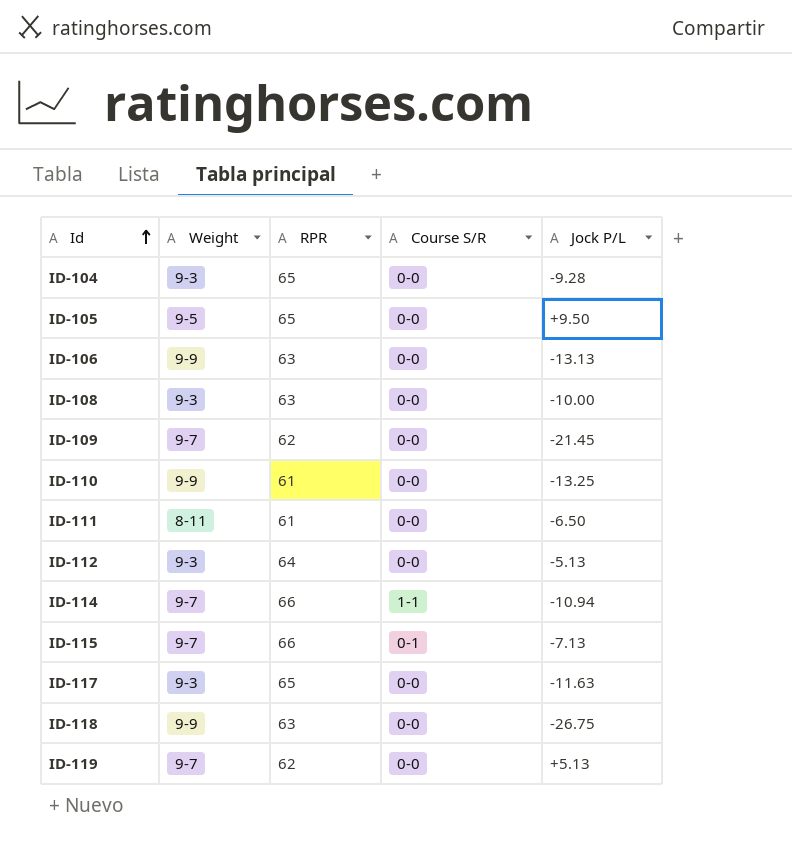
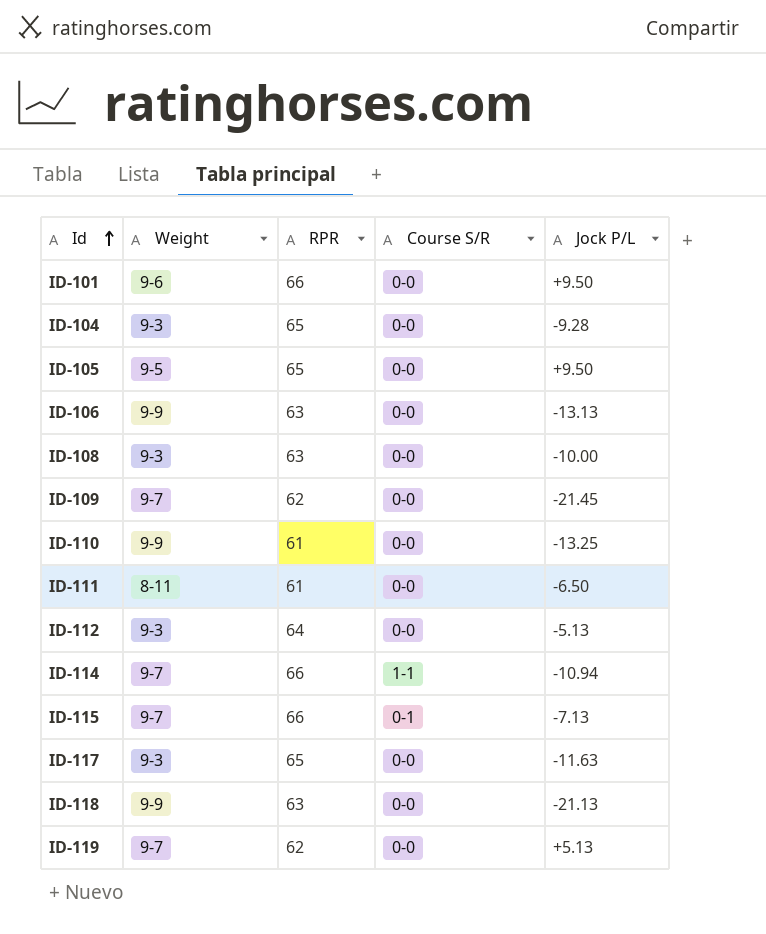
row ID-101: none -> 9-6 | 66 | 0-0 | +9.50
ID-118 | Jock P/L: -26.75 -> -21.13

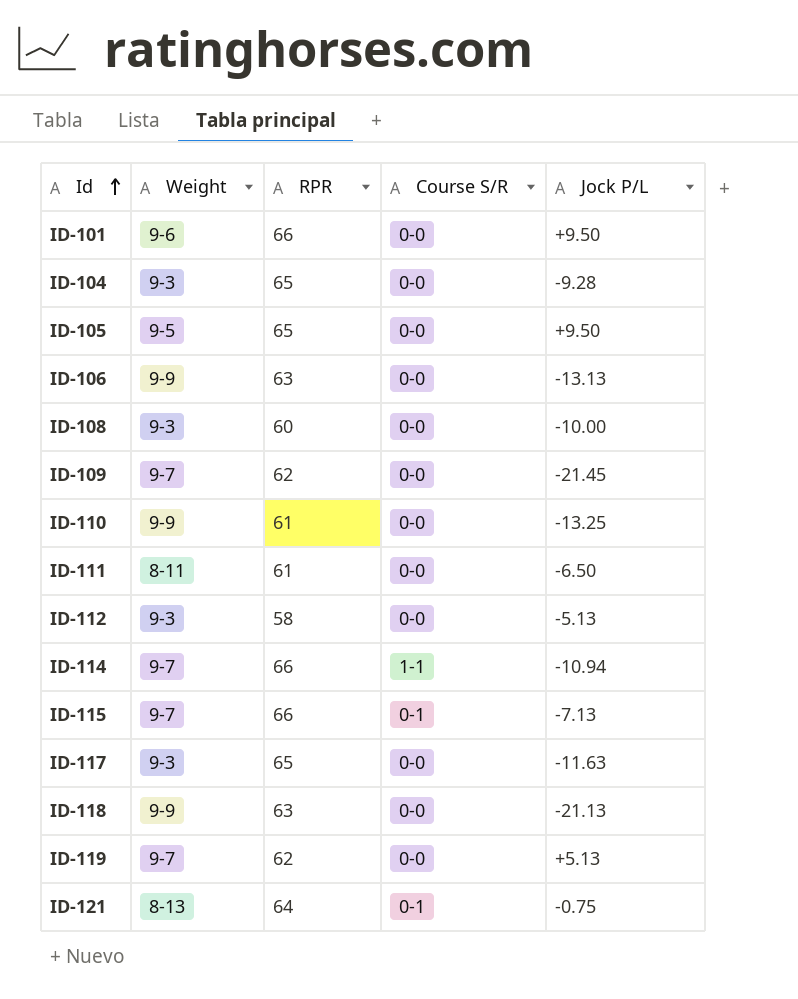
ID-108 | RPR: 63 -> 60
ID-112 | RPR: 64 -> 58
row ID-121: none -> 8-13 | 64 | 0-1 | -0.75

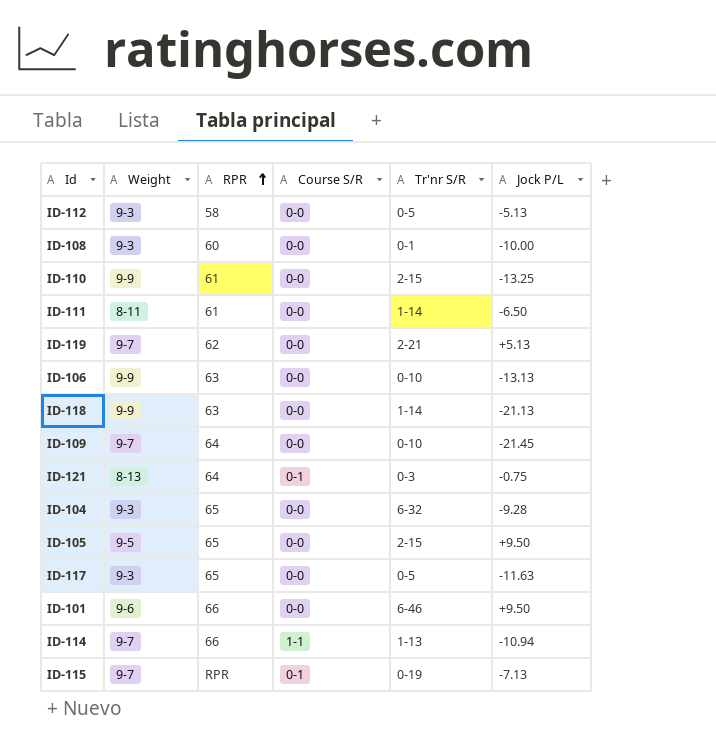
row order: Id ascending -> RPR ascending
column Tr'nr S/R | position: none -> 5
ID-109 | RPR: 62 -> 64
ID-115 | RPR: 66 -> RPR

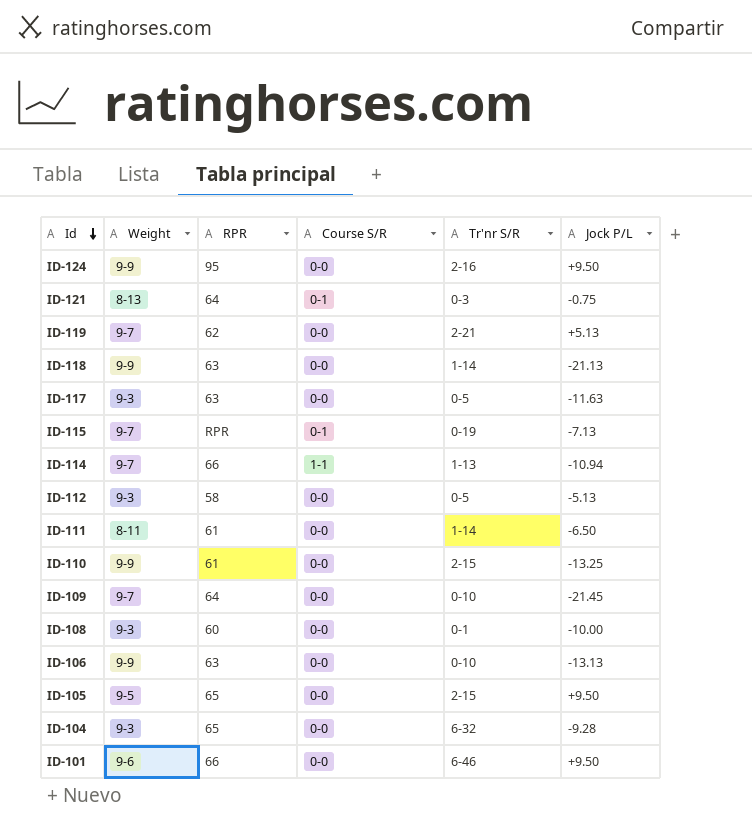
row order: RPR ascending -> Id descending
row ID-124: none -> 9-9 | 95 | 0-0 | 2-16 | +9.50
ID-117 | RPR: 65 -> 63

